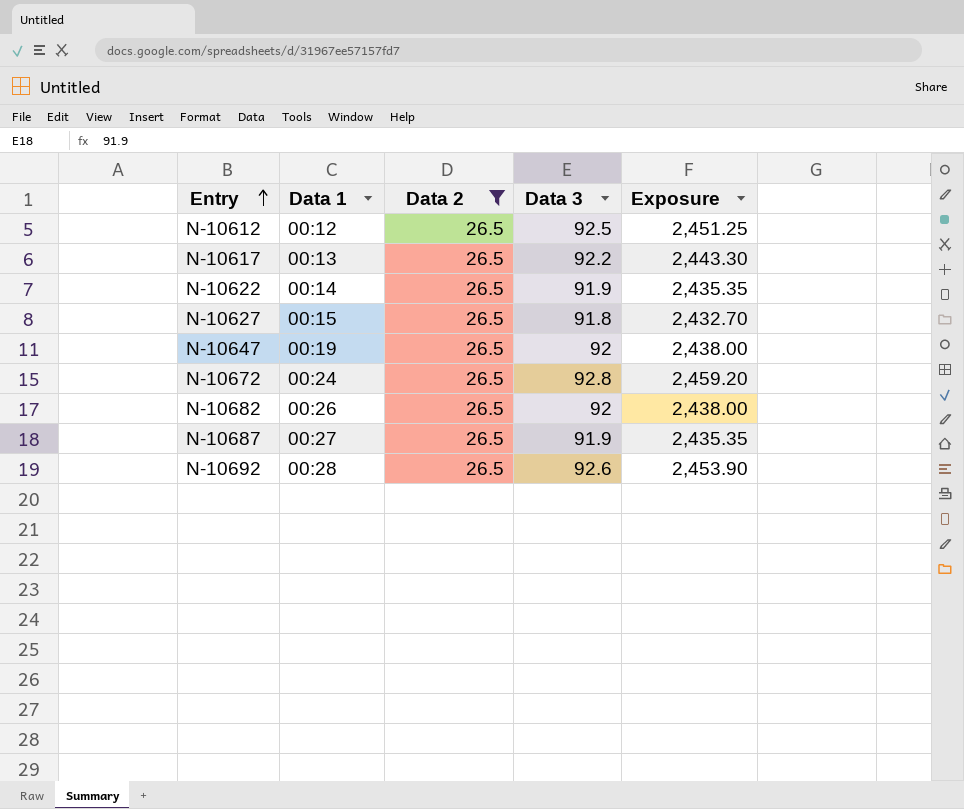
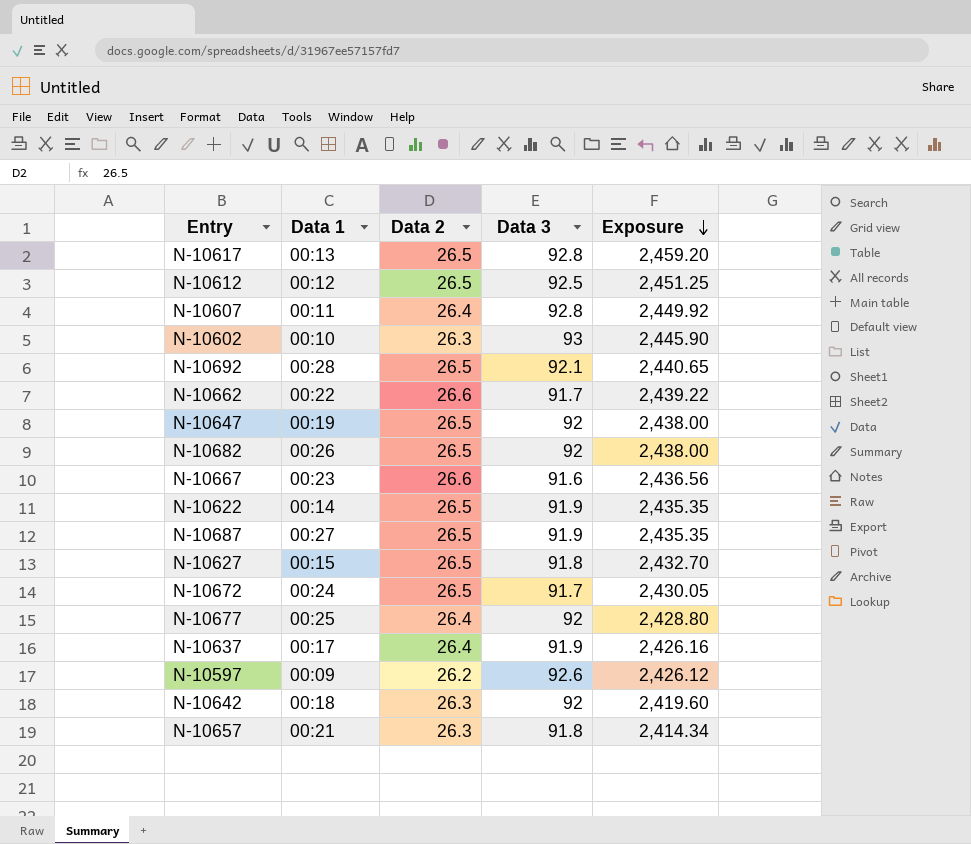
filter: Data 2 = 26.5 -> none
row order: Entry ascending -> Exposure descending
N-10617 | Data 3: 92.2 -> 92.8
N-10617 | Exposure: 2,443.30 -> 2,459.20
N-10692 | Data 3: 92.6 -> 92.1
N-10692 | Exposure: 2,453.90 -> 2,440.65
N-10672 | Data 3: 92.8 -> 91.7
N-10672 | Exposure: 2,459.20 -> 2,430.05

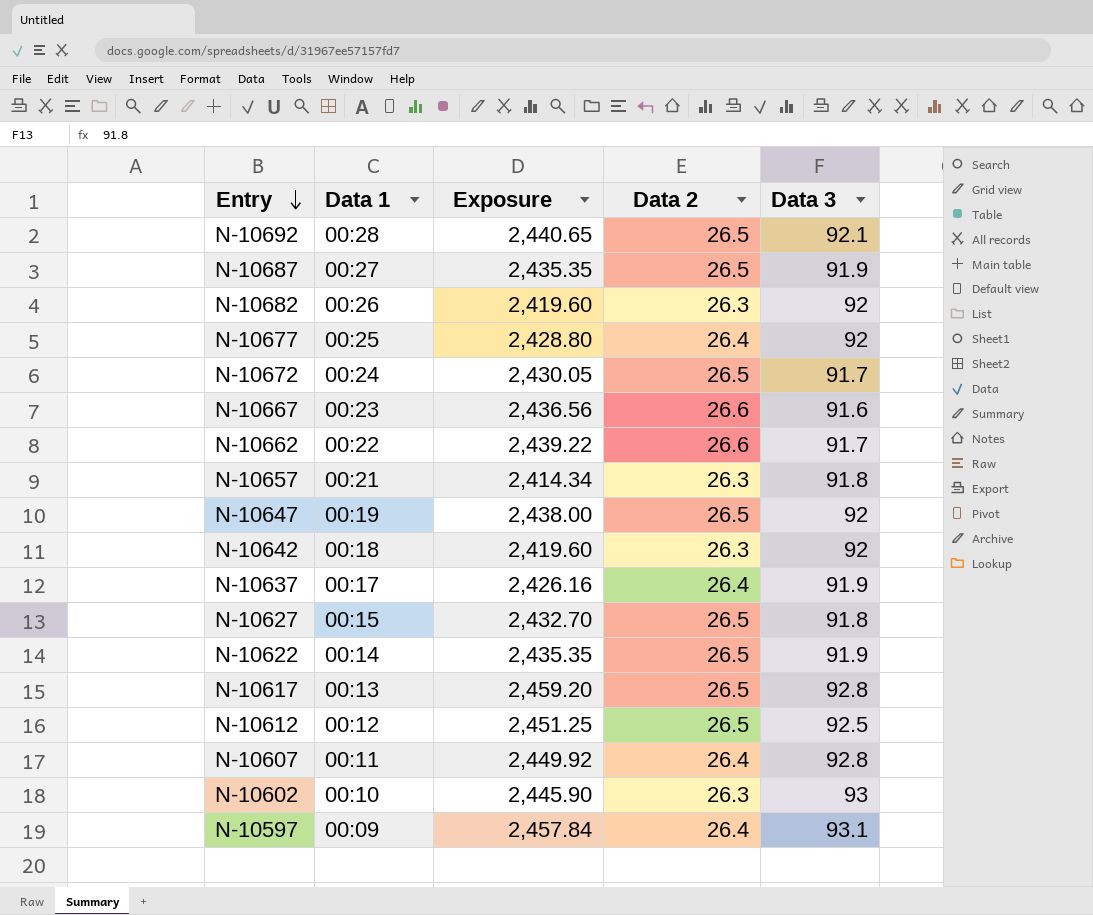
row order: Exposure descending -> Entry descending
column Exposure | position: 5 -> 3
N-10682 | Exposure: 2,438.00 -> 2,419.60
N-10682 | Data 2: 26.5 -> 26.3
N-10597 | Exposure: 2,426.12 -> 2,457.84
N-10597 | Data 2: 26.2 -> 26.4
N-10597 | Data 3: 92.6 -> 93.1

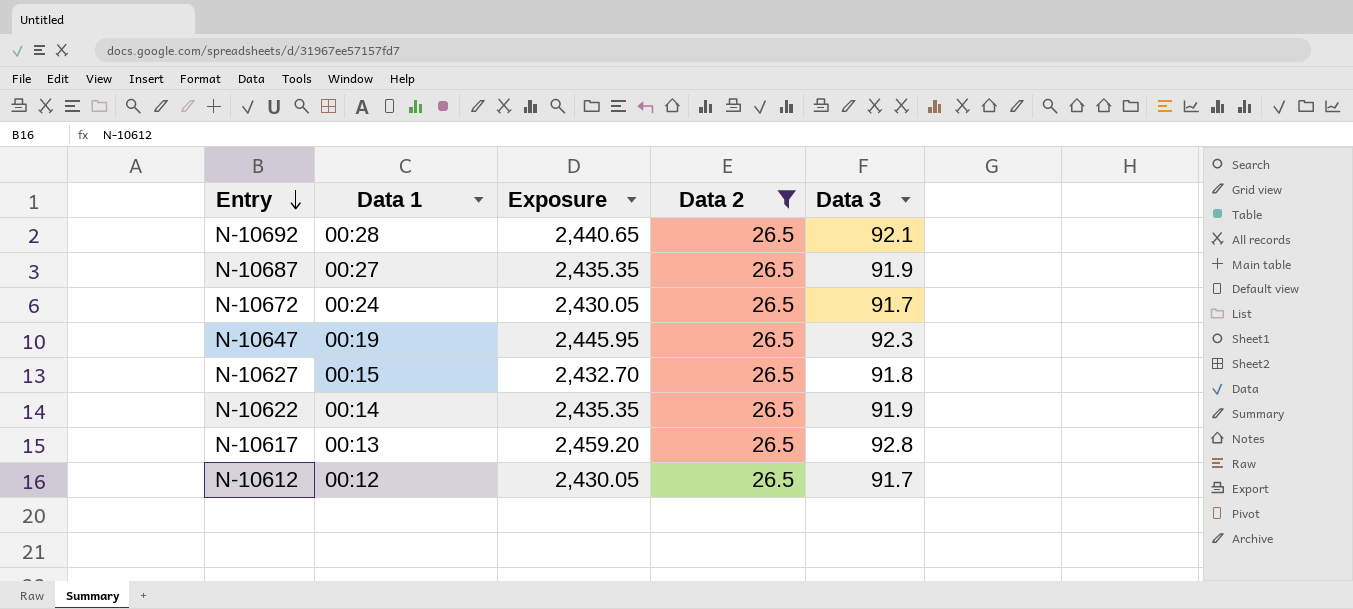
filter: none -> Data 2 = 26.5
N-10647 | Exposure: 2,438.00 -> 2,445.95
N-10647 | Data 3: 92 -> 92.3
N-10612 | Exposure: 2,451.25 -> 2,430.05
N-10612 | Data 3: 92.5 -> 91.7

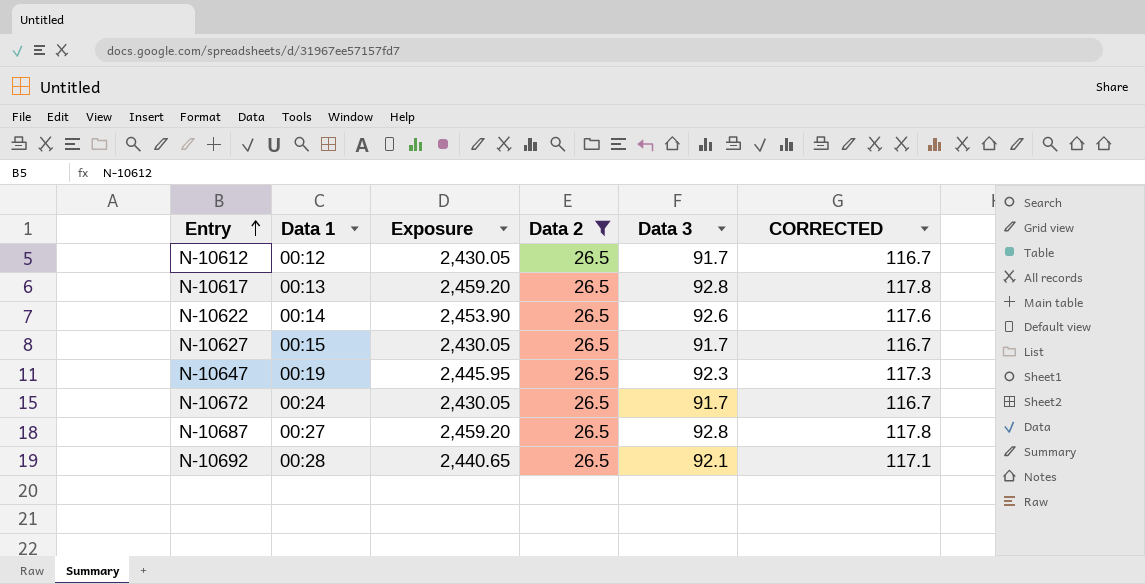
row order: Entry descending -> Entry ascending
column CORRECTED | formula: none -> [Data 3] + 25
N-10622 | Exposure: 2,435.35 -> 2,453.90
N-10622 | Data 3: 91.9 -> 92.6
N-10627 | Exposure: 2,432.70 -> 2,430.05
N-10627 | Data 3: 91.8 -> 91.7
N-10687 | Exposure: 2,435.35 -> 2,459.20
N-10687 | Data 3: 91.9 -> 92.8

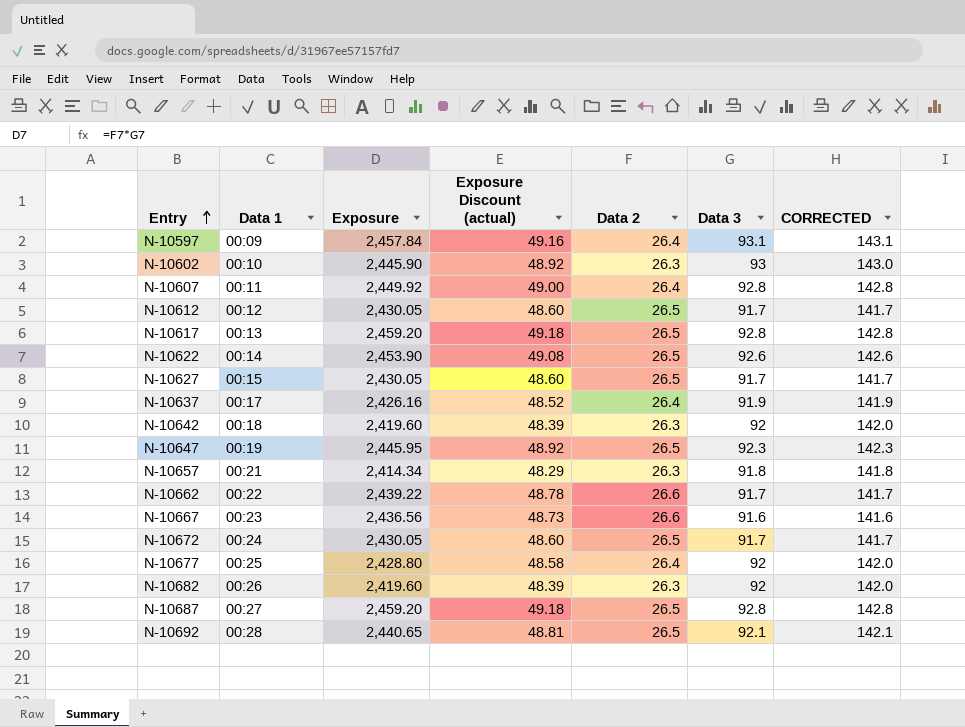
filter: Data 2 = 26.5 -> none
column Exposure Discount (actual) | formula: none -> [Exposure] * 0.02
column CORRECTED | formula: [Data 3] + 25 -> [Data 3] + 50

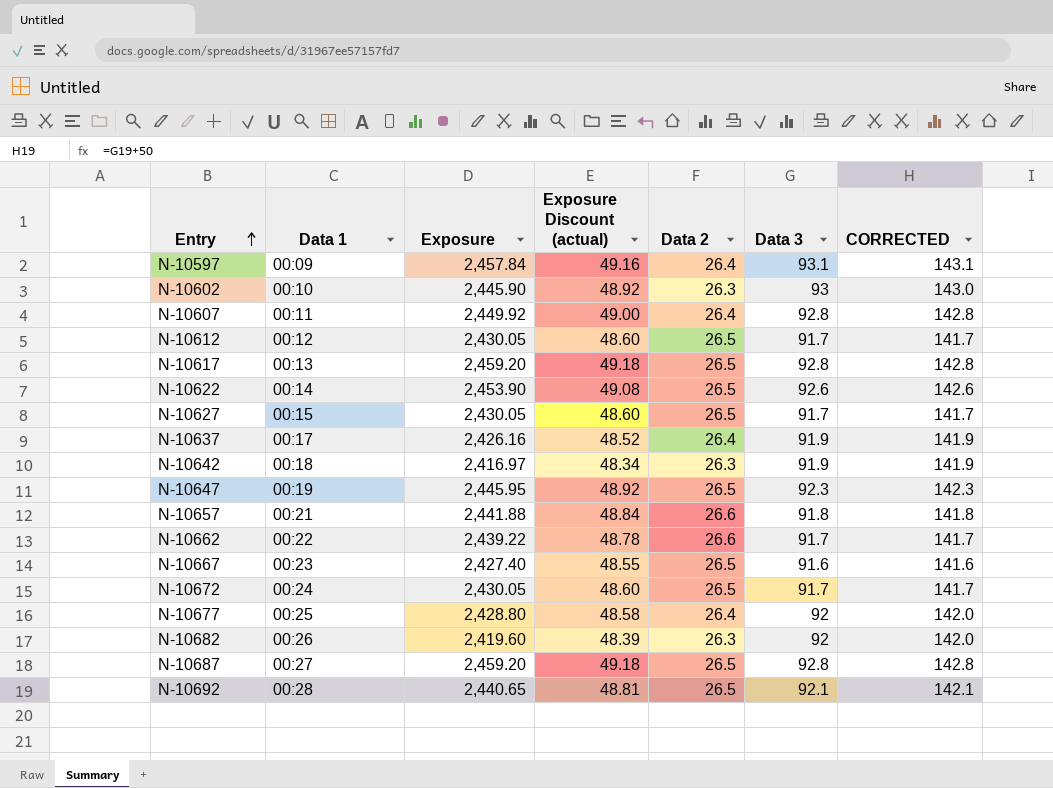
N-10642 | Exposure: 2,419.60 -> 2,416.97
N-10642 | Exposure Discount (actual): 48.39 -> 48.34
N-10642 | Data 3: 92 -> 91.9
N-10642 | CORRECTED: 142.0 -> 141.9
N-10657 | Exposure: 2,414.34 -> 2,441.88
N-10657 | Exposure Discount (actual): 48.29 -> 48.84
N-10657 | Data 2: 26.3 -> 26.6
N-10667 | Exposure: 2,436.56 -> 2,427.40
N-10667 | Exposure Discount (actual): 48.73 -> 48.55
N-10667 | Data 2: 26.6 -> 26.5

